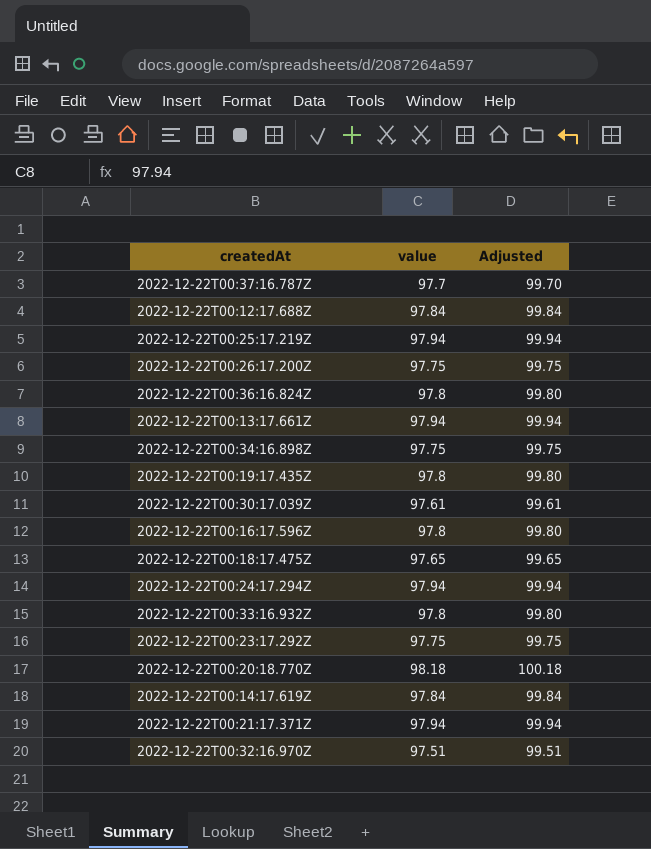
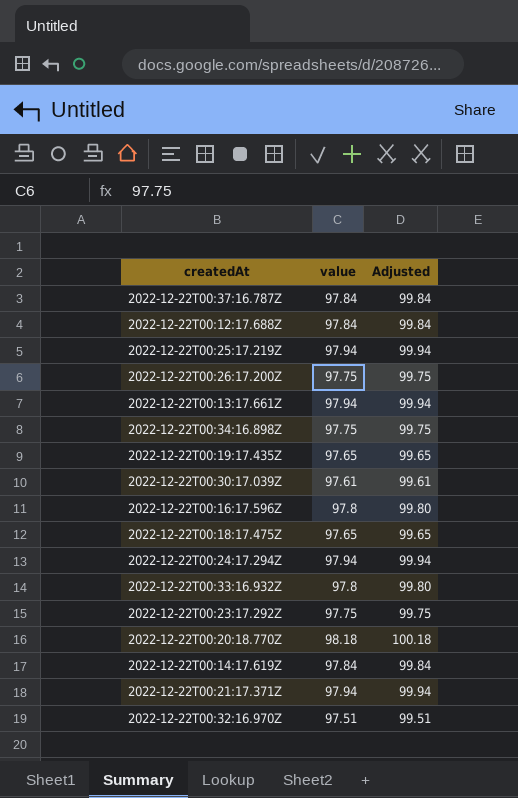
row 2022-12-22T00:36:16.824Z: 97.8 | 99.80 -> none
2022-12-22T00:37:16.787Z | value: 97.7 -> 97.84
2022-12-22T00:37:16.787Z | Adjusted: 99.70 -> 99.84
2022-12-22T00:19:17.435Z | value: 97.8 -> 97.65
2022-12-22T00:19:17.435Z | Adjusted: 99.80 -> 99.65

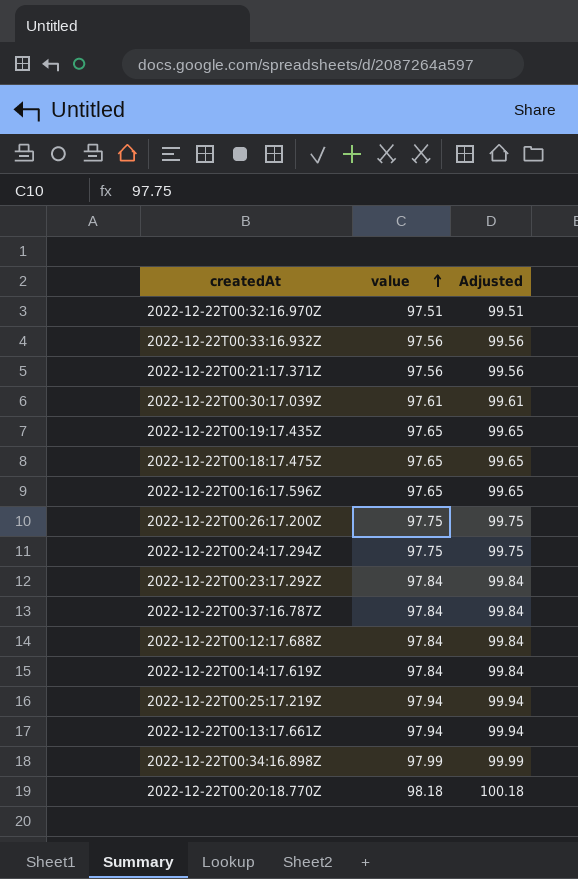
row order: none -> value ascending
2022-12-22T00:33:16.932Z | value: 97.8 -> 97.56
2022-12-22T00:33:16.932Z | Adjusted: 99.80 -> 99.56
2022-12-22T00:21:17.371Z | value: 97.94 -> 97.56
2022-12-22T00:21:17.371Z | Adjusted: 99.94 -> 99.56
2022-12-22T00:16:17.596Z | value: 97.8 -> 97.65
2022-12-22T00:16:17.596Z | Adjusted: 99.80 -> 99.65
2022-12-22T00:24:17.294Z | value: 97.94 -> 97.75
2022-12-22T00:24:17.294Z | Adjusted: 99.94 -> 99.75
2022-12-22T00:23:17.292Z | value: 97.75 -> 97.84
2022-12-22T00:23:17.292Z | Adjusted: 99.75 -> 99.84
2022-12-22T00:34:16.898Z | value: 97.75 -> 97.99
2022-12-22T00:34:16.898Z | Adjusted: 99.75 -> 99.99

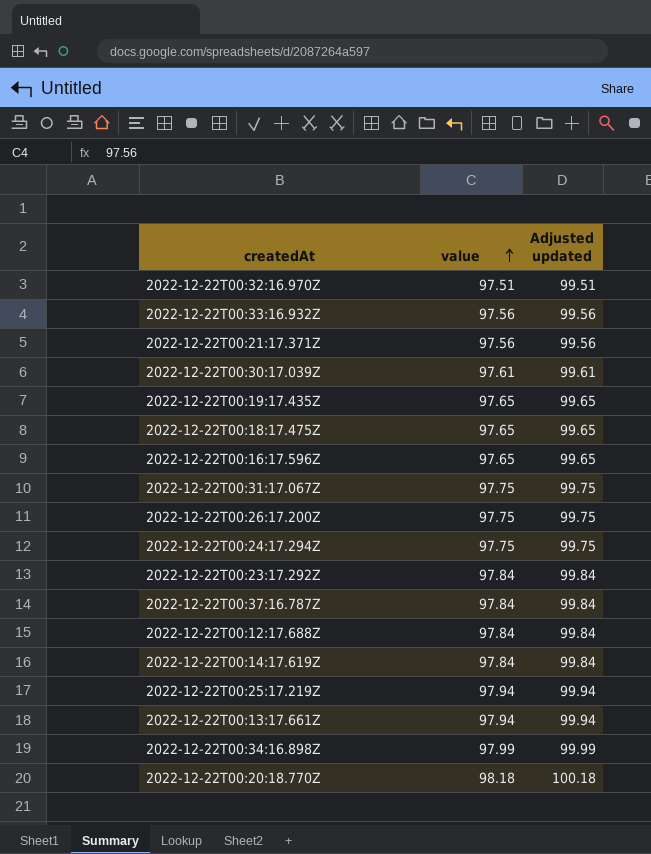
column name: Adjusted -> Adjusted updated
row 2022-12-22T00:31:17.067Z: none -> 97.75 | 99.75

